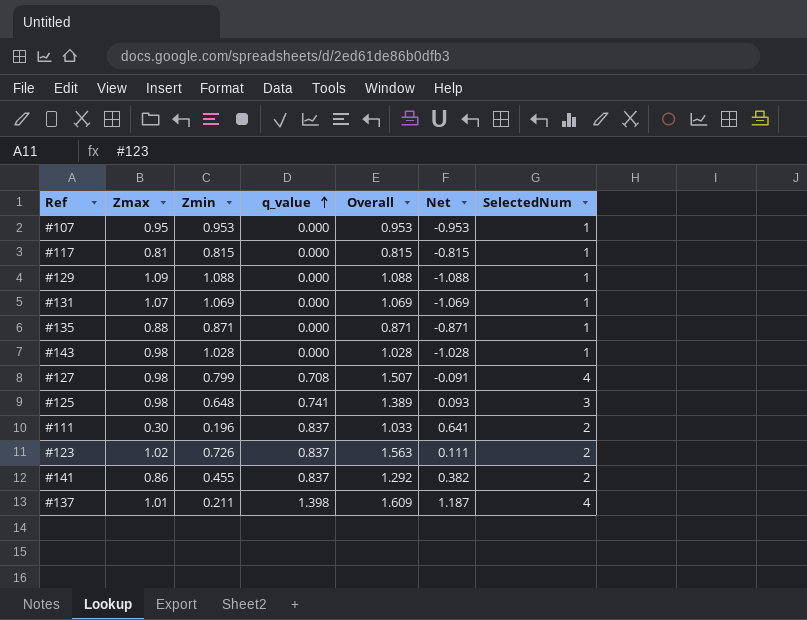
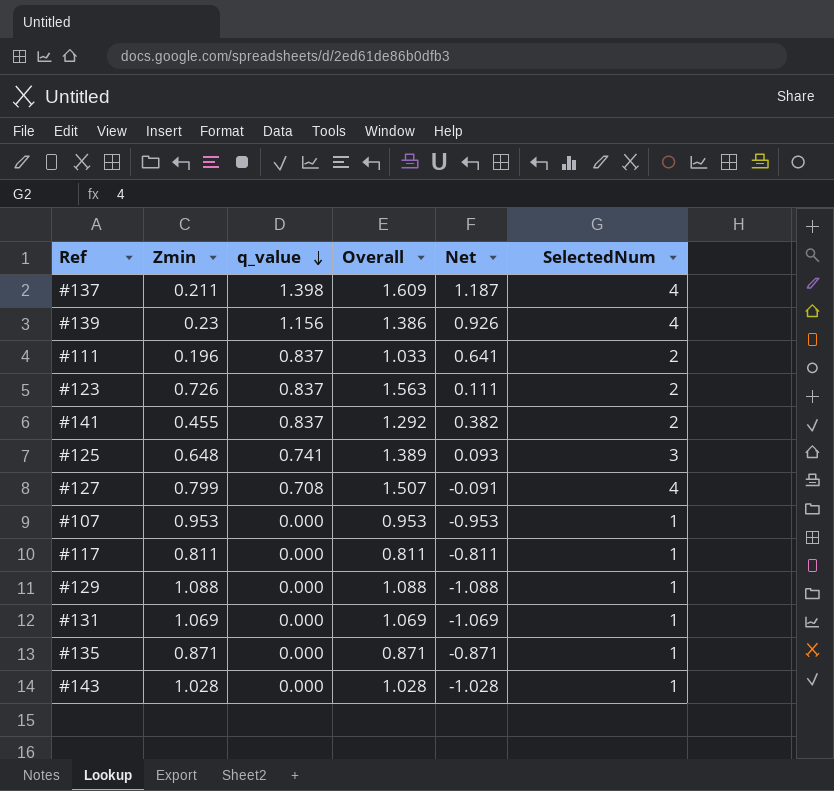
row order: q_value ascending -> q_value descending
column Zmax | position: 2 -> none
row #139: none -> 0.23 | 1.156 | 1.386 | 0.926 | 4
#117 | Zmin: 0.815 -> 0.811
#117 | Overall: 0.815 -> 0.811
#117 | Net: -0.815 -> -0.811

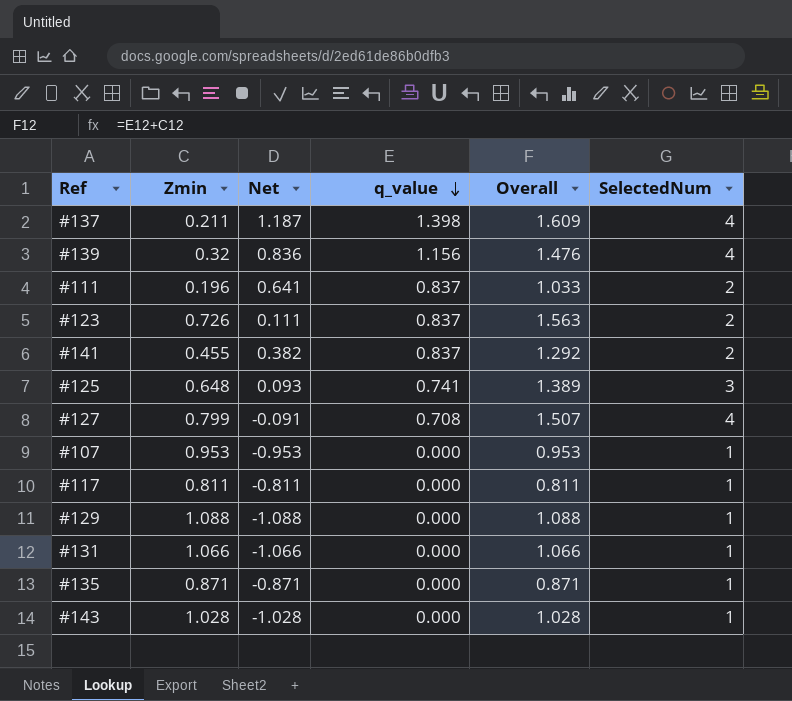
column Net | position: 5 -> 3
#139 | Zmin: 0.23 -> 0.32
#139 | Net: 0.926 -> 0.836
#139 | Overall: 1.386 -> 1.476
#131 | Zmin: 1.069 -> 1.066
#131 | Net: -1.069 -> -1.066
#131 | Overall: 1.069 -> 1.066

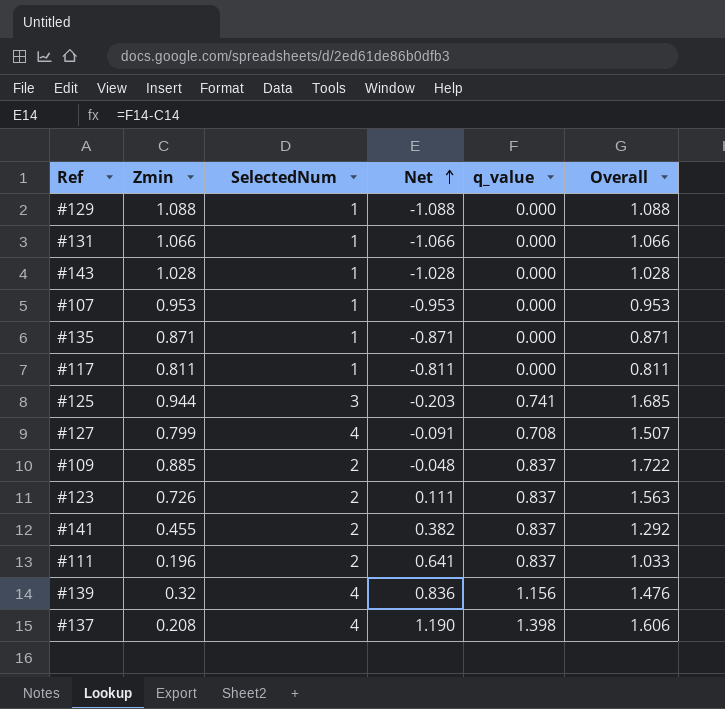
row order: q_value descending -> Net ascending
column SelectedNum | position: 6 -> 3
#125 | Zmin: 0.648 -> 0.944
#125 | Net: 0.093 -> -0.203
#125 | Overall: 1.389 -> 1.685
row #109: none -> 0.885 | 2 | -0.048 | 0.837 | 1.722
#137 | Zmin: 0.211 -> 0.208
#137 | Net: 1.187 -> 1.190
#137 | Overall: 1.609 -> 1.606

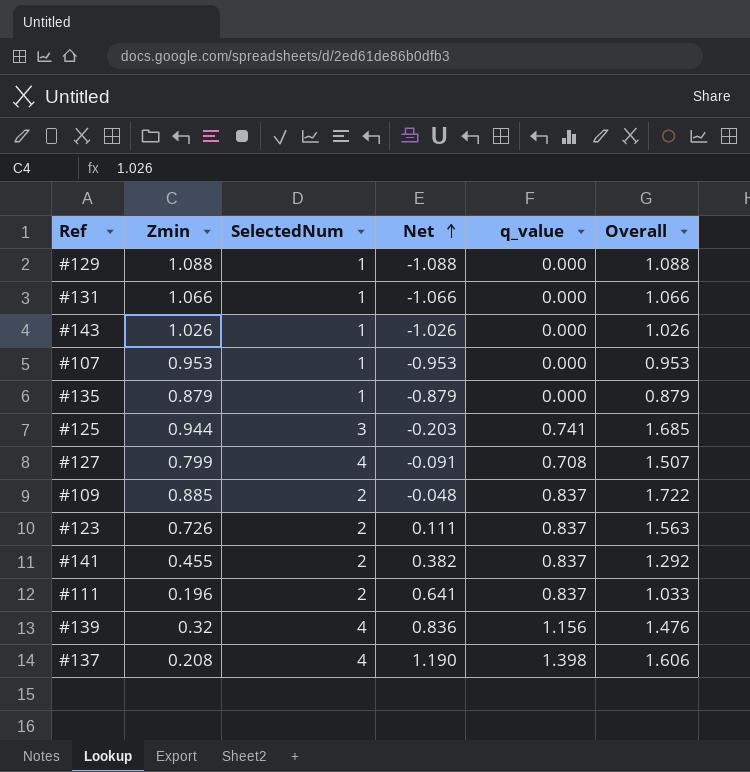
row #117: 0.811 | 1 | -0.811 | 0.000 | 0.811 -> none
#143 | Zmin: 1.028 -> 1.026
#143 | Net: -1.028 -> -1.026
#143 | Overall: 1.028 -> 1.026
#135 | Zmin: 0.871 -> 0.879
#135 | Net: -0.871 -> -0.879
#135 | Overall: 0.871 -> 0.879

